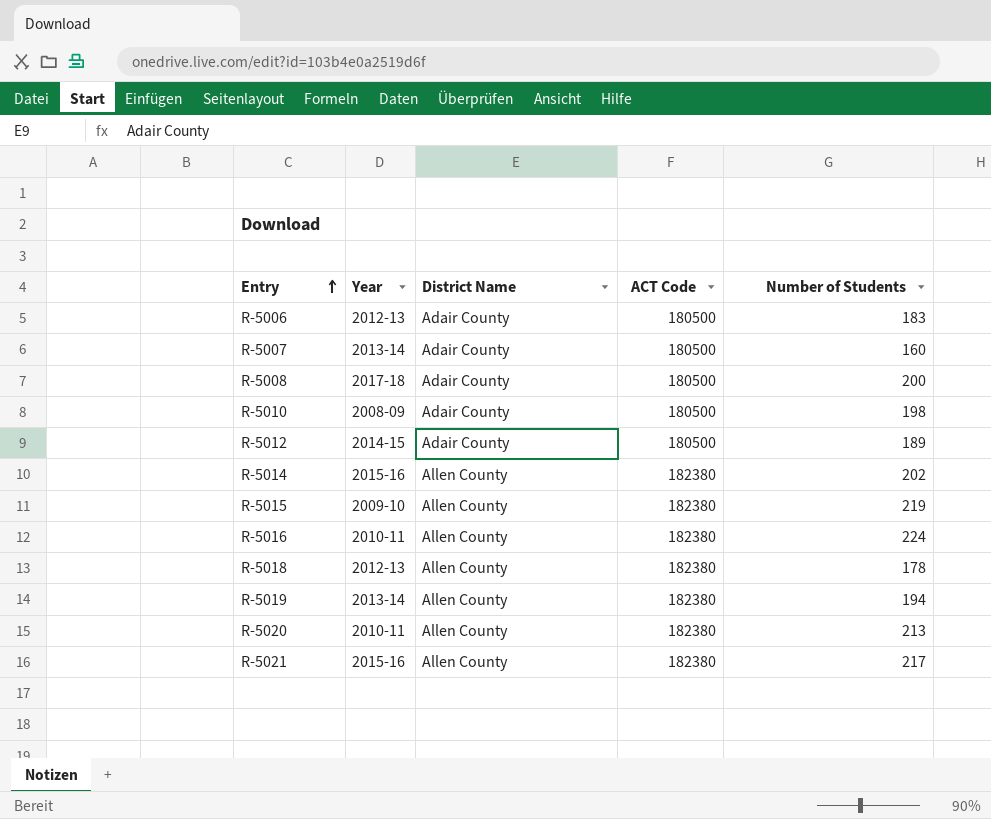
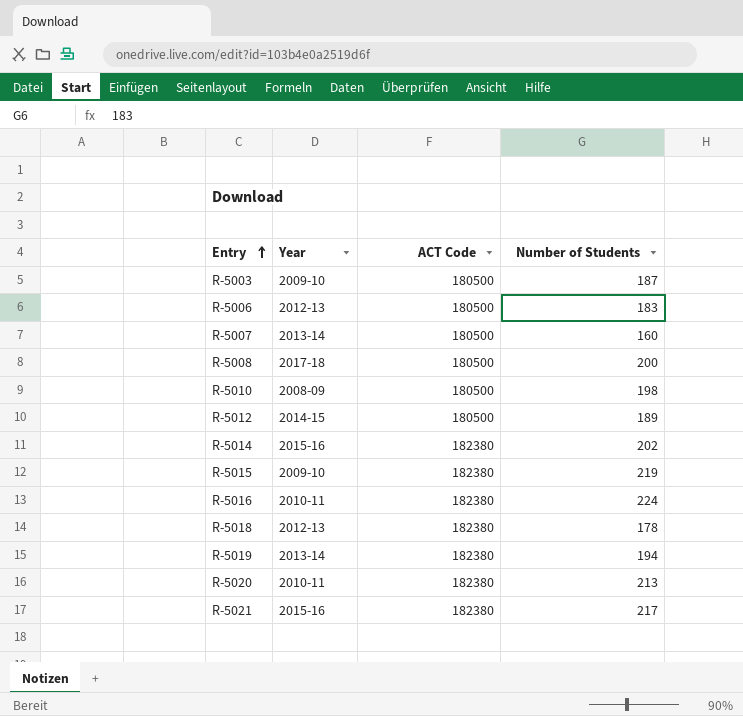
column District Name | position: 3 -> none
row R-5003: none -> 2009-10 | 180500 | 187

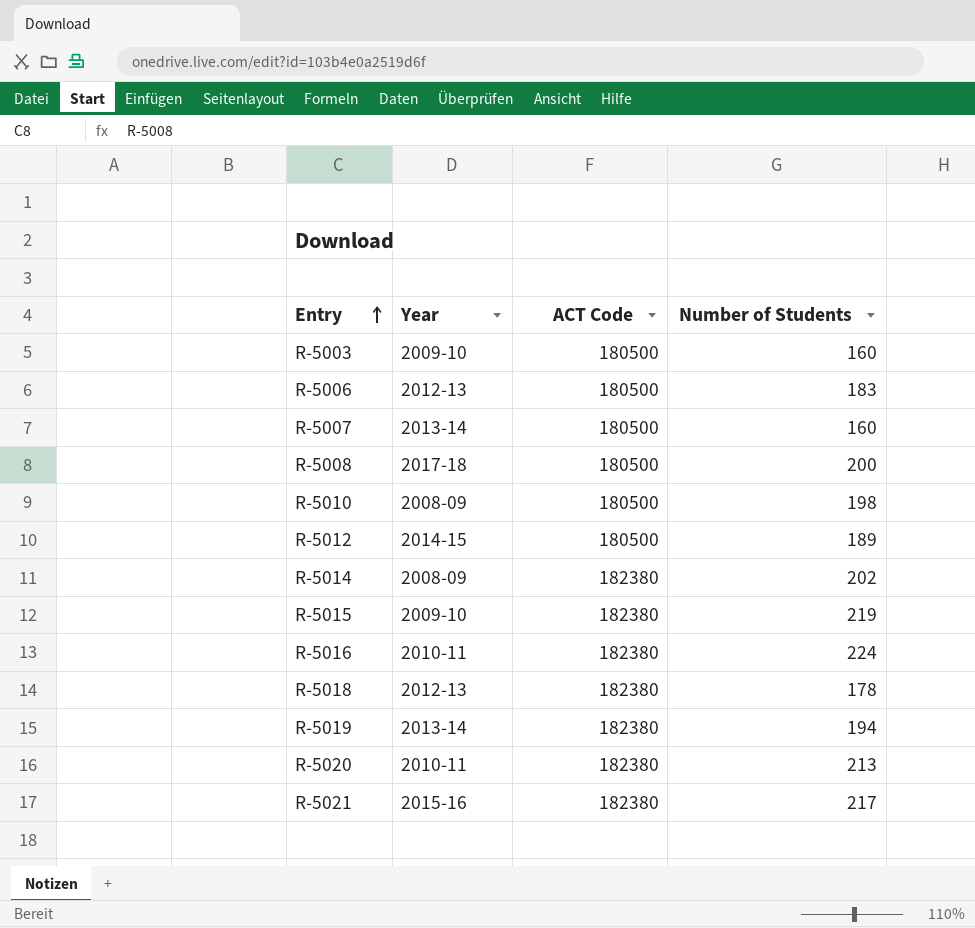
R-5003 | Number of Students: 187 -> 160
R-5014 | Year: 2015-16 -> 2008-09

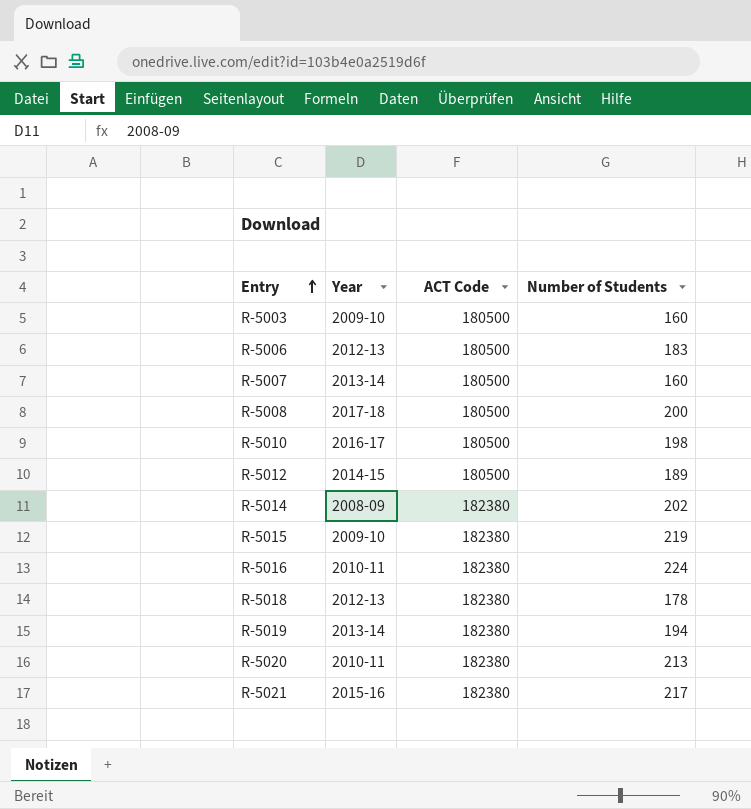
R-5010 | Year: 2008-09 -> 2016-17

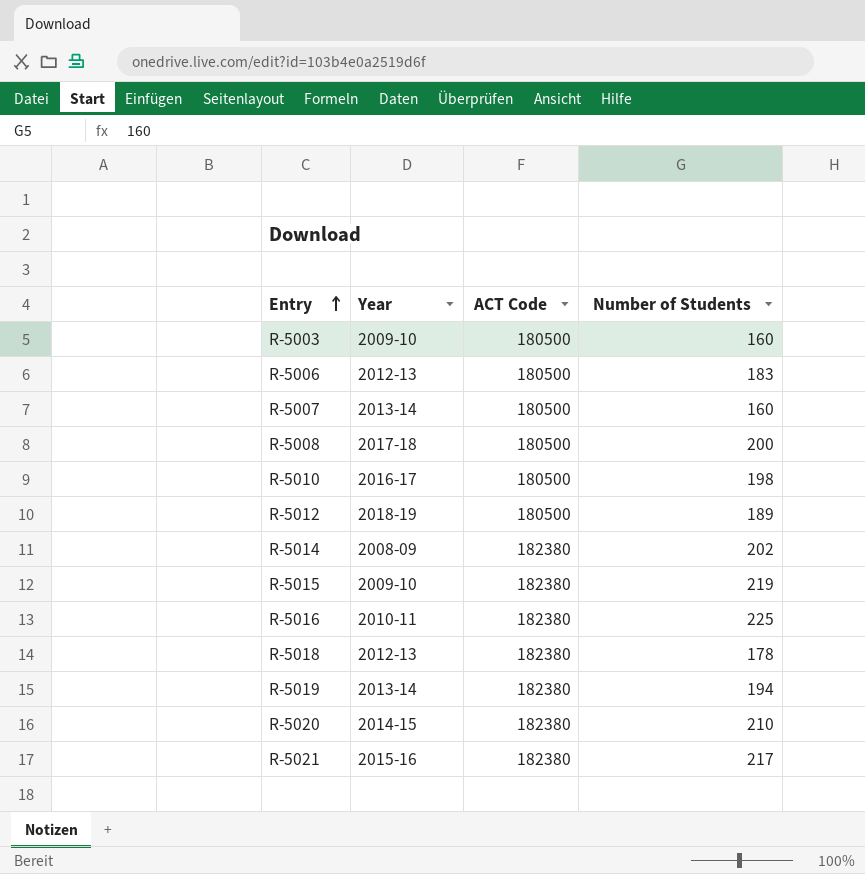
R-5012 | Year: 2014-15 -> 2018-19
R-5016 | Number of Students: 224 -> 225
R-5020 | Year: 2010-11 -> 2014-15
R-5020 | Number of Students: 213 -> 210

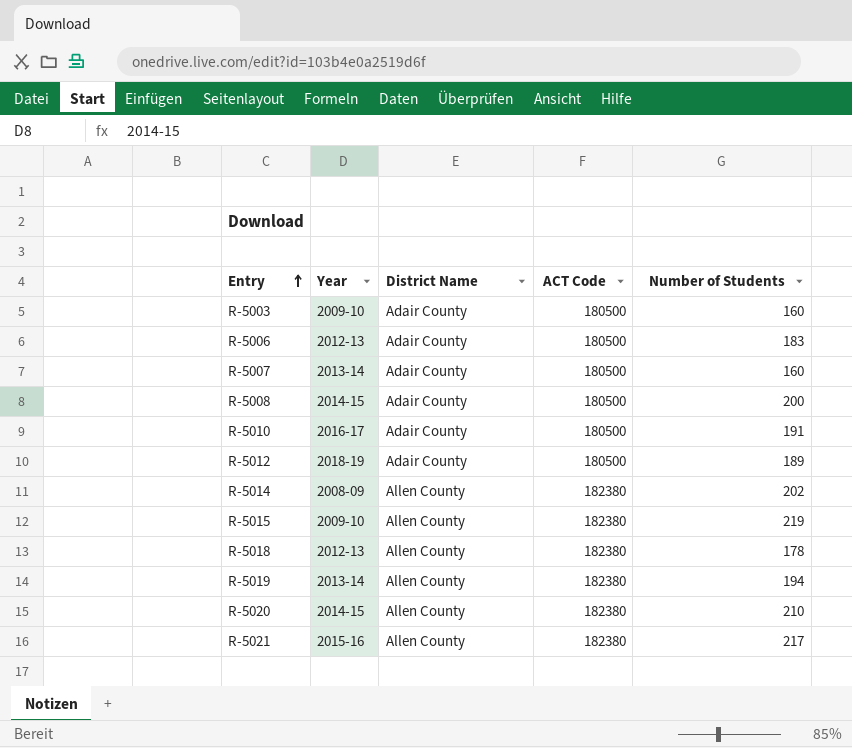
column District Name | position: none -> 3
row R-5016: 2010-11 | 182380 | 225 -> none
R-5008 | Year: 2017-18 -> 2014-15
R-5010 | Number of Students: 198 -> 191

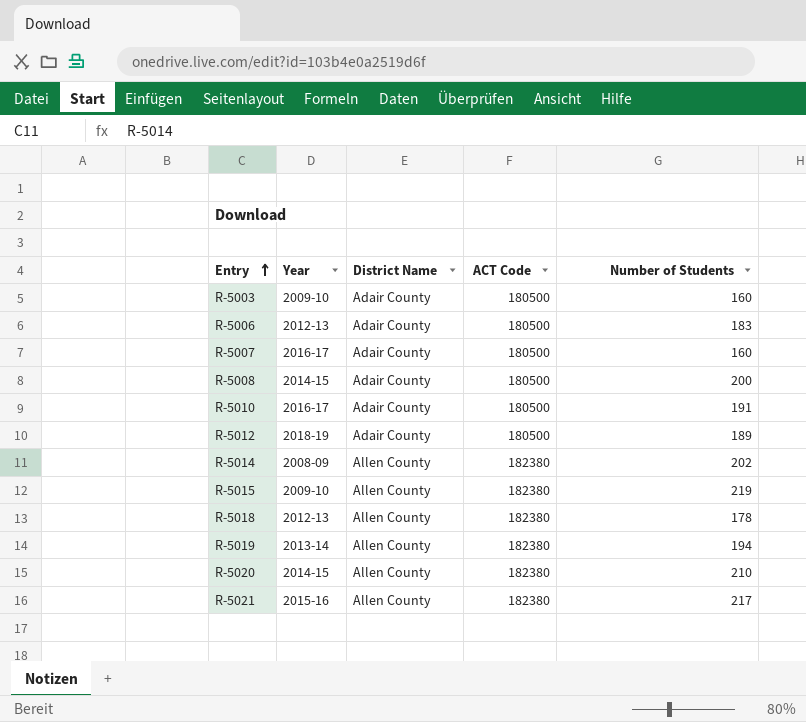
R-5007 | Year: 2013-14 -> 2016-17

